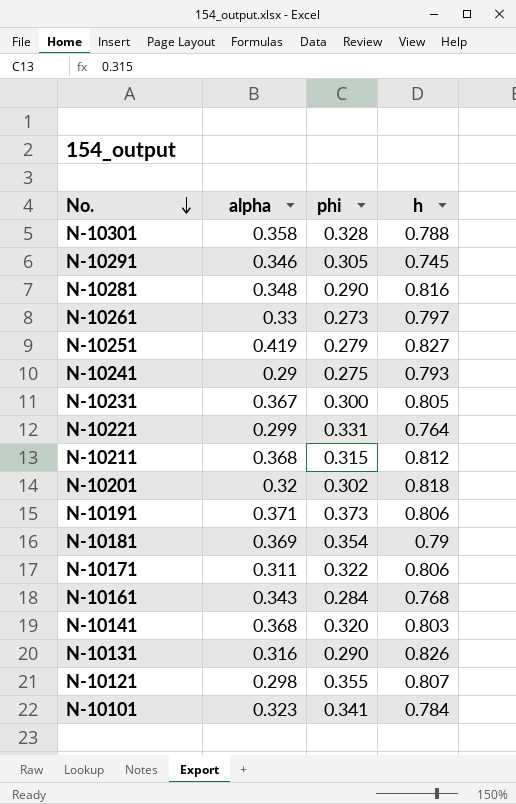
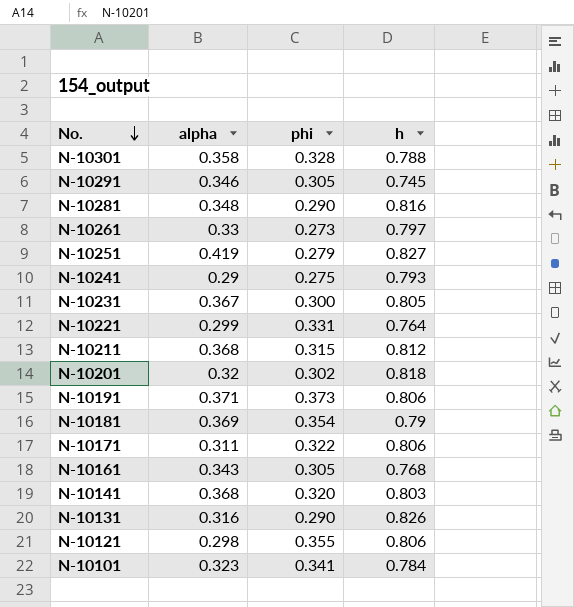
N-10161 | phi: 0.284 -> 0.305
N-10121 | h: 0.807 -> 0.806

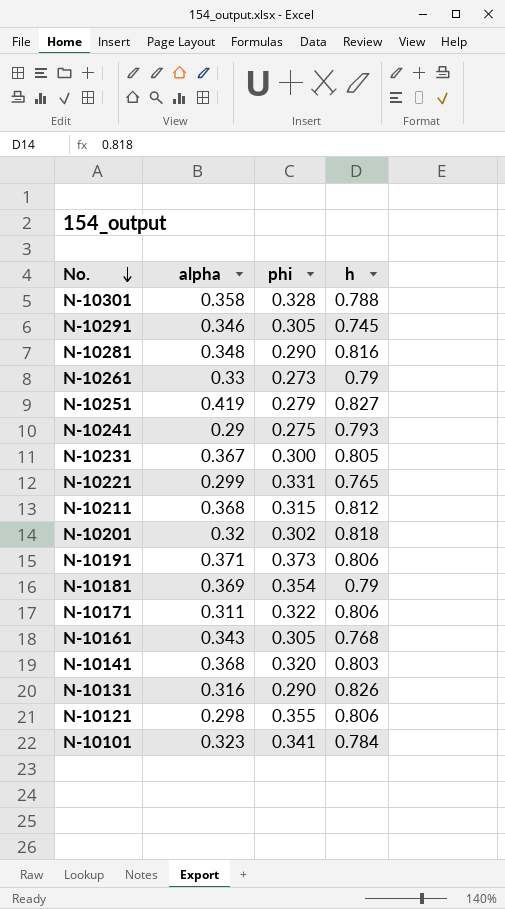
N-10261 | h: 0.797 -> 0.79
N-10221 | h: 0.764 -> 0.765

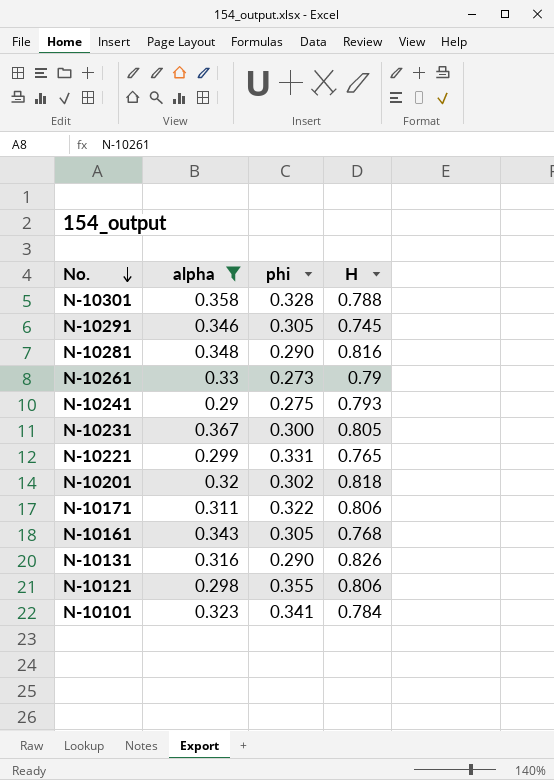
filter: none -> alpha <= 0.367
column name: h -> H

